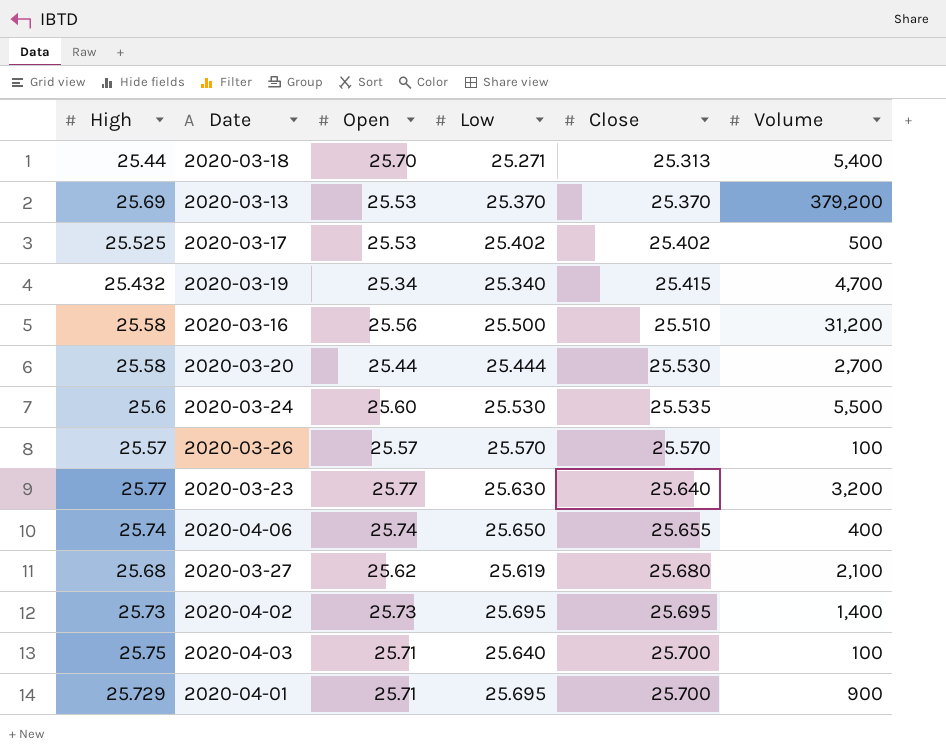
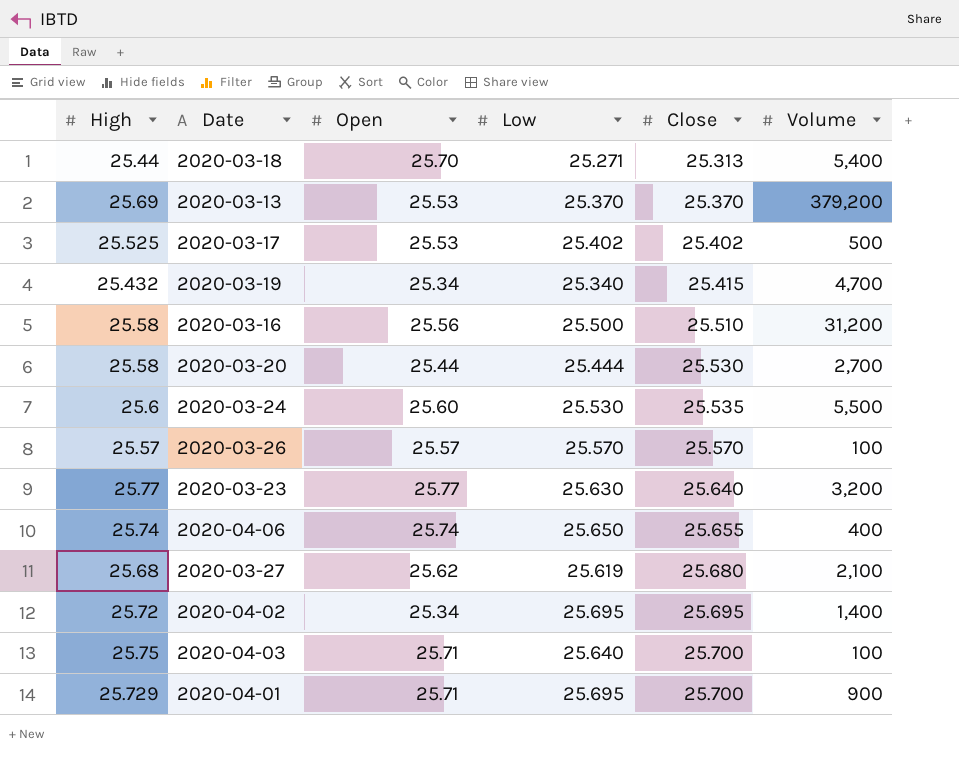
2020-04-02 | High: 25.73 -> 25.72
2020-04-02 | Open: 25.73 -> 25.34

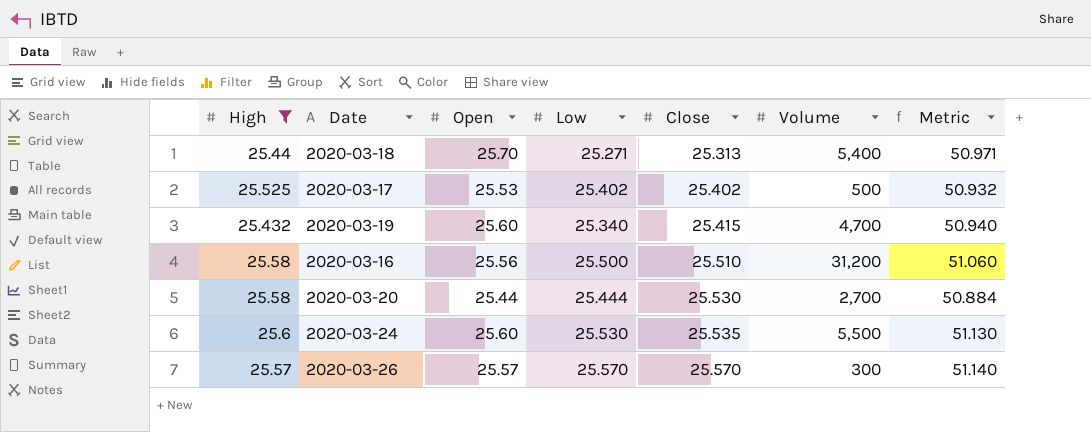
filter: none -> High <= 25.6
column Metric | formula: none -> [Open] + [Low]
2020-03-19 | Open: 25.34 -> 25.60
2020-03-26 | Volume: 100 -> 300

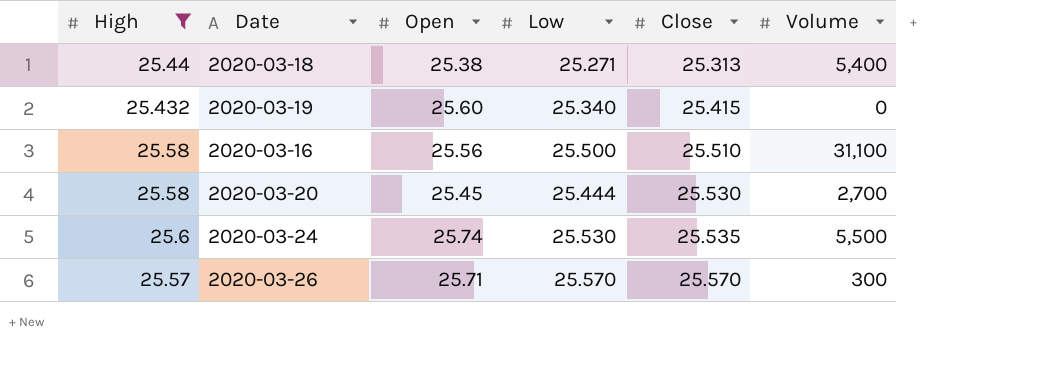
column Metric | formula: [Open] + [Low] -> none
row 2020-03-17: 25.525 | 25.53 | 25.402 | 25.402 | 500 | 50.932 -> none
2020-03-18 | Open: 25.70 -> 25.38
2020-03-19 | Volume: 4,700 -> 0
2020-03-16 | Volume: 31,200 -> 31,100
2020-03-20 | Open: 25.44 -> 25.45
2020-03-24 | Open: 25.60 -> 25.74
2020-03-26 | Open: 25.57 -> 25.71

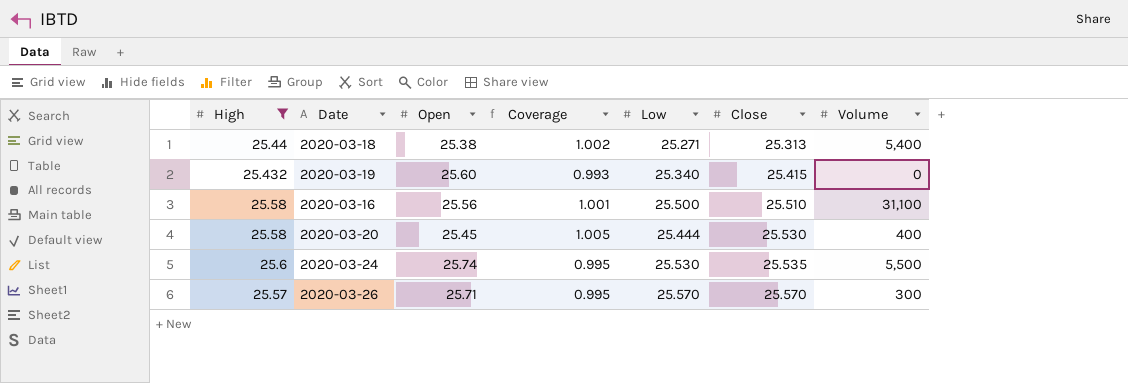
column Coverage | formula: none -> [High] / [Open]
2020-03-20 | Volume: 2,700 -> 400

